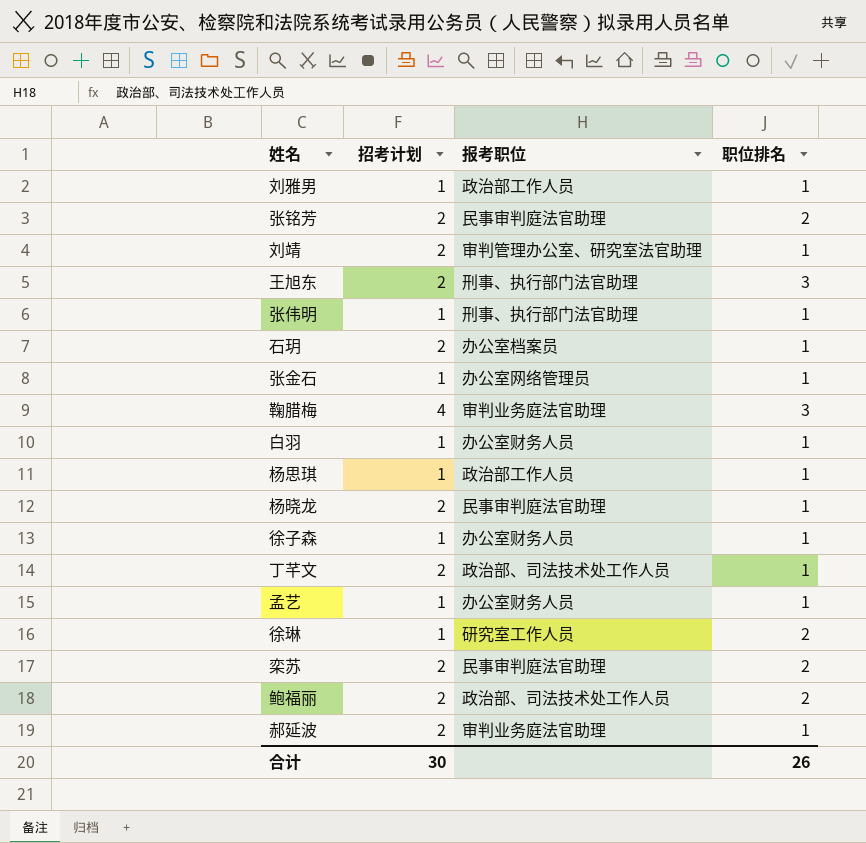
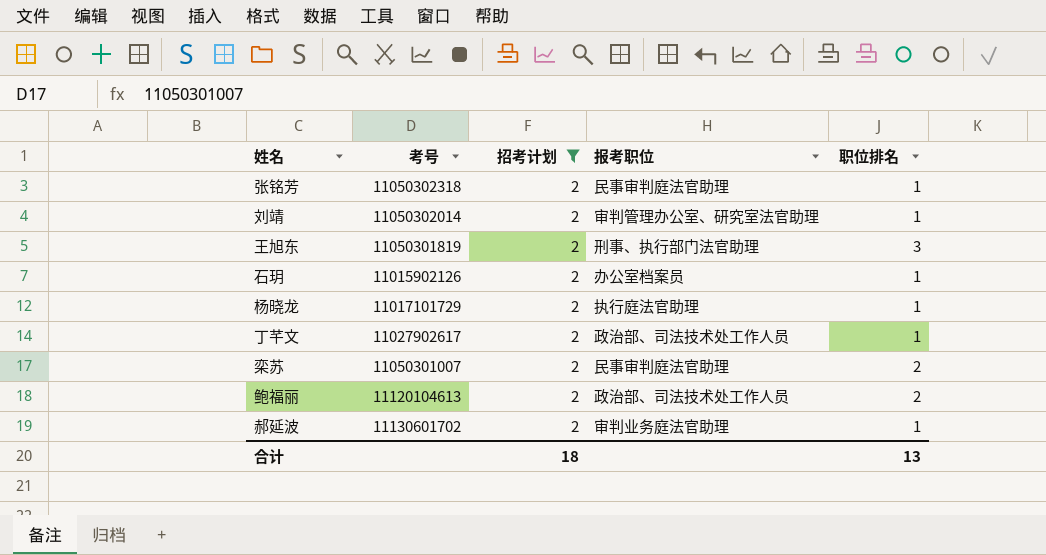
filter: none -> 招考计划 = 2
column 考号 | position: none -> 2
张铭芳 | 职位排名: 2 -> 1
杨晓龙 | 报考职位: 民事审判庭法官助理 -> 执行庭法官助理
合计 | 招考计划: 30 -> 18
合计 | 职位排名: 26 -> 13

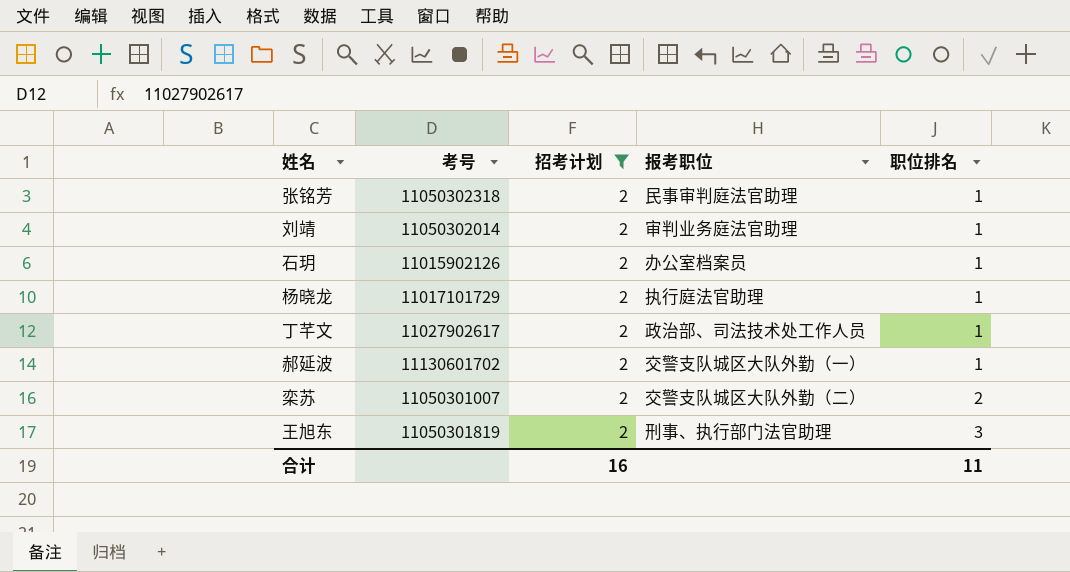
row order: none -> 职位排名 ascending
row 鲍福丽: 11120104613 | 2 | 政治部、司法技术处工作人员 | 2 -> none
刘靖 | 报考职位: 审判管理办公室、研究室法官助理 -> 审判业务庭法官助理
郝延波 | 报考职位: 审判业务庭法官助理 -> 交警支队城区大队外勤（一）
栾苏 | 报考职位: 民事审判庭法官助理 -> 交警支队城区大队外勤（二）
合计 | 招考计划: 18 -> 16
合计 | 职位排名: 13 -> 11

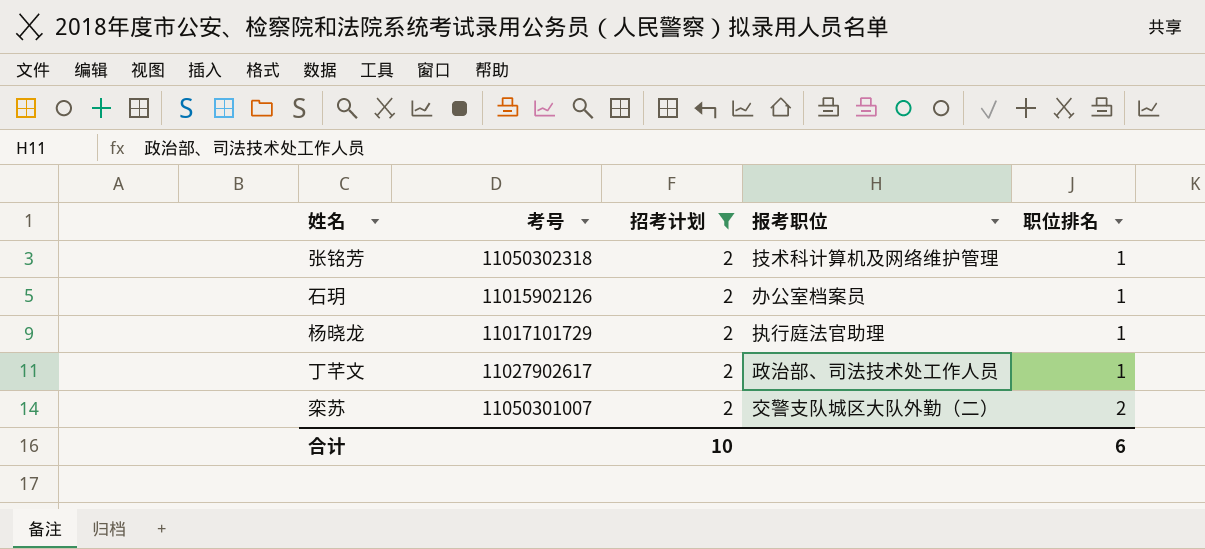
row 刘靖: 11050302014 | 2 | 审判业务庭法官助理 | 1 -> none
row 郝延波: 11130601702 | 2 | 交警支队城区大队外勤（一） | 1 -> none
row 王旭东: 11050301819 | 2 | 刑事、执行部门法官助理 | 3 -> none
张铭芳 | 报考职位: 民事审判庭法官助理 -> 技术科计算机及网络维护管理
合计 | 招考计划: 16 -> 10
合计 | 职位排名: 11 -> 6

